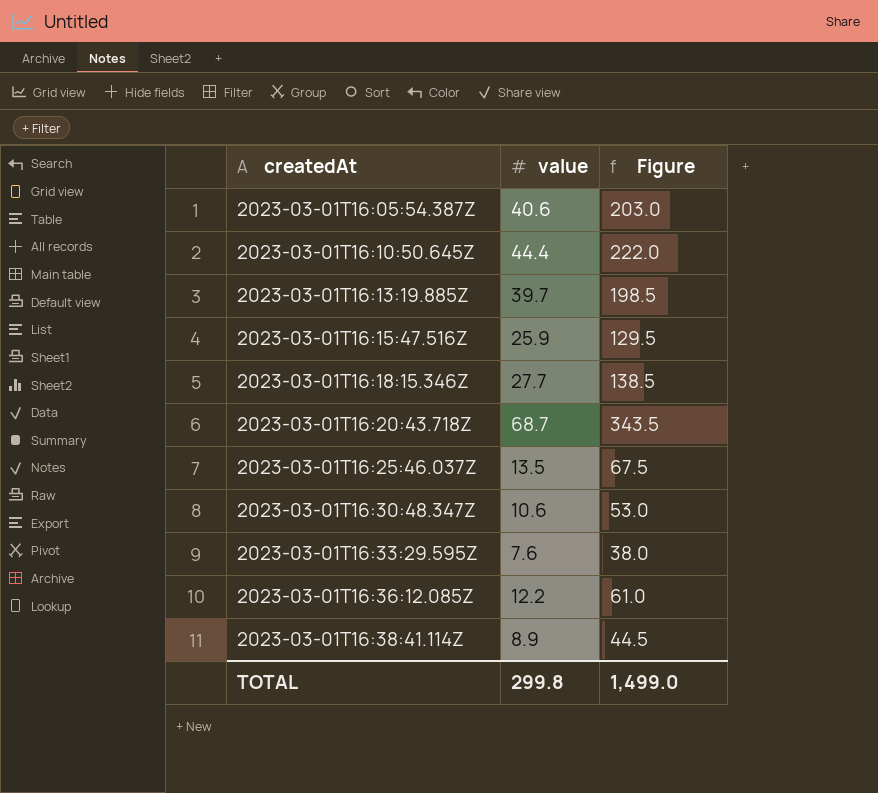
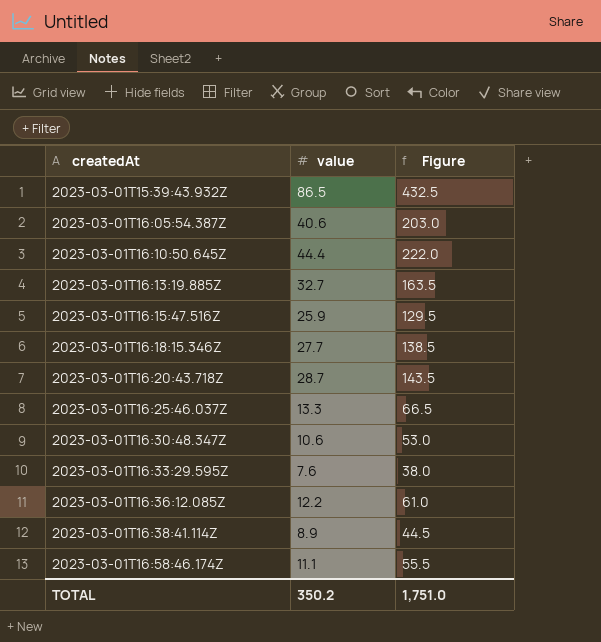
row 2023-03-01T15:39:43.932Z: none -> 86.5 | 432.5
2023-03-01T16:13:19.885Z | value: 39.7 -> 32.7
2023-03-01T16:13:19.885Z | Figure: 198.5 -> 163.5
2023-03-01T16:20:43.718Z | value: 68.7 -> 28.7
2023-03-01T16:20:43.718Z | Figure: 343.5 -> 143.5
2023-03-01T16:25:46.037Z | value: 13.5 -> 13.3
2023-03-01T16:25:46.037Z | Figure: 67.5 -> 66.5
row 2023-03-01T16:58:46.174Z: none -> 11.1 | 55.5
TOTAL | value: 299.8 -> 350.2
TOTAL | Figure: 1,499.0 -> 1,751.0

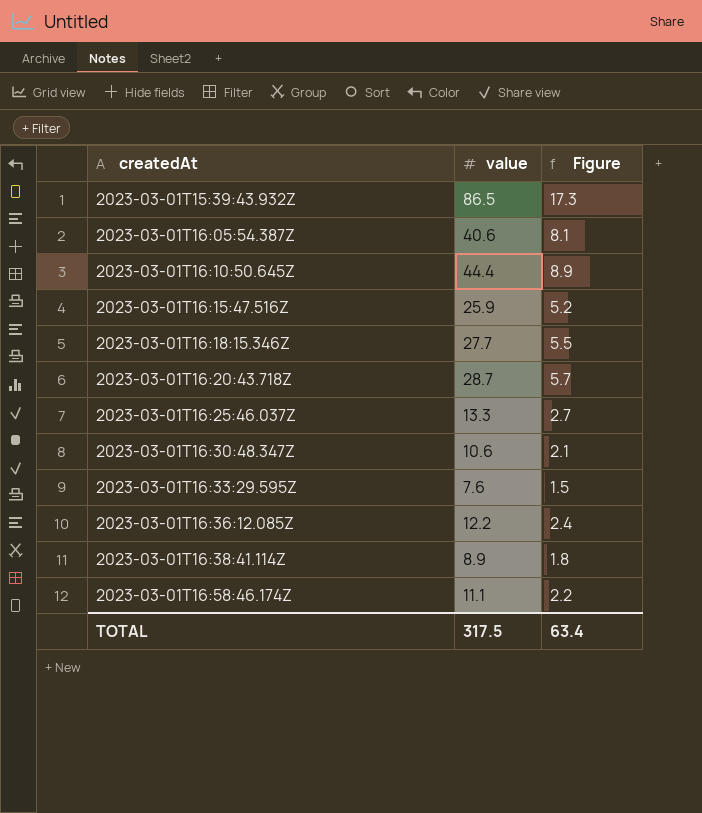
column Figure | formula: [value] * 5 -> [value] * 0.2
row 2023-03-01T16:13:19.885Z: 32.7 | 163.5 -> none
TOTAL | value: 350.2 -> 317.5
TOTAL | Figure: 1,751.0 -> 63.4

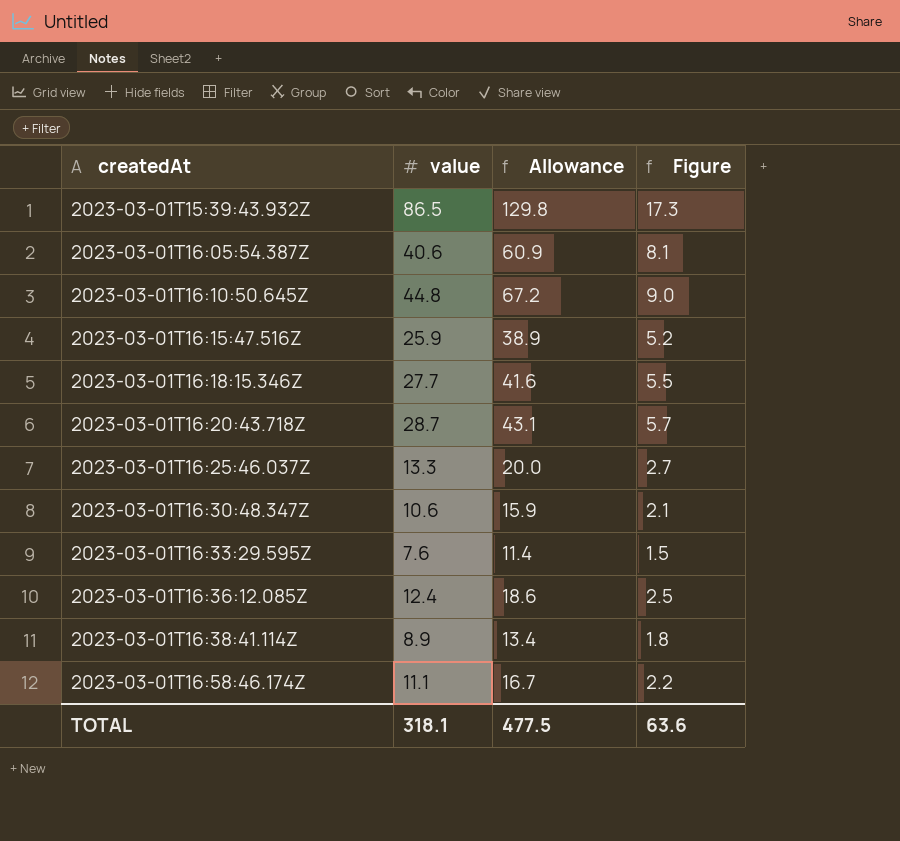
column Allowance | formula: none -> [value] * 1.5
2023-03-01T16:10:50.645Z | value: 44.4 -> 44.8
2023-03-01T16:10:50.645Z | Figure: 8.9 -> 9.0
2023-03-01T16:36:12.085Z | value: 12.2 -> 12.4
2023-03-01T16:36:12.085Z | Figure: 2.4 -> 2.5
TOTAL | value: 317.5 -> 318.1
TOTAL | Figure: 63.4 -> 63.6

